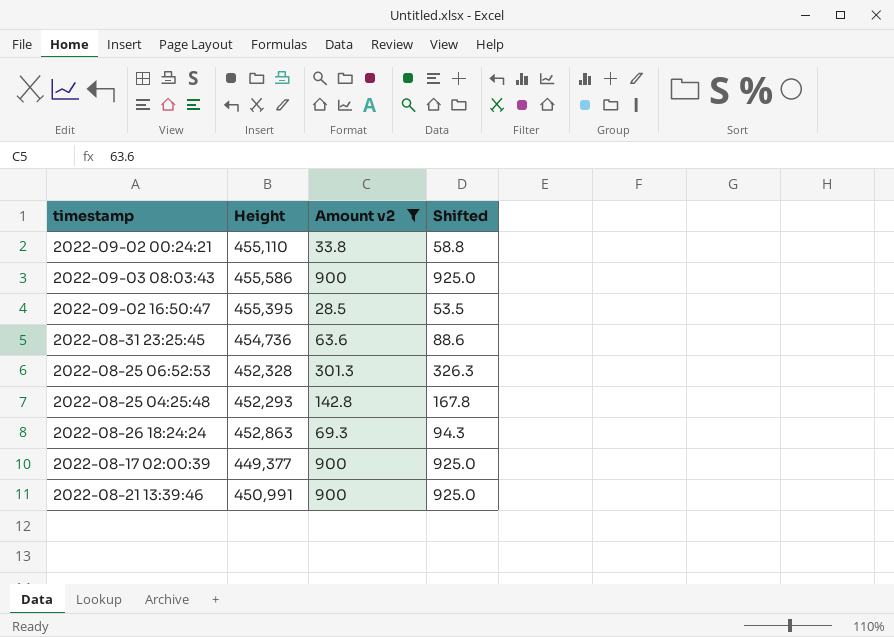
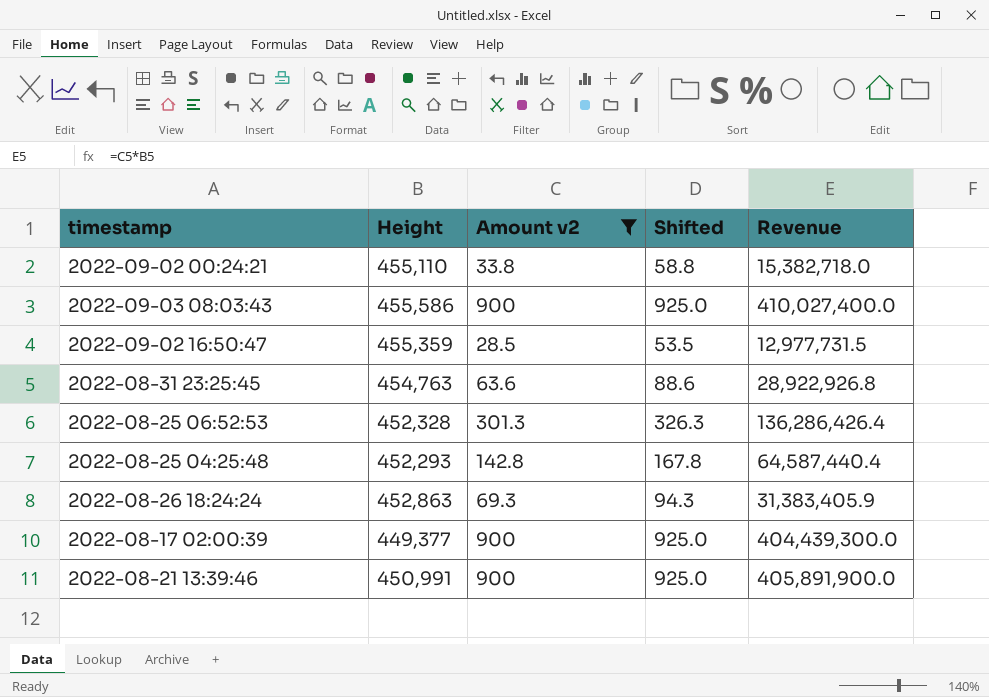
column Revenue | formula: none -> [Height] * [Amount v2]
2022-09-02 16:50:47 | Height: 455,395 -> 455,359
2022-08-31 23:25:45 | Height: 454,736 -> 454,763

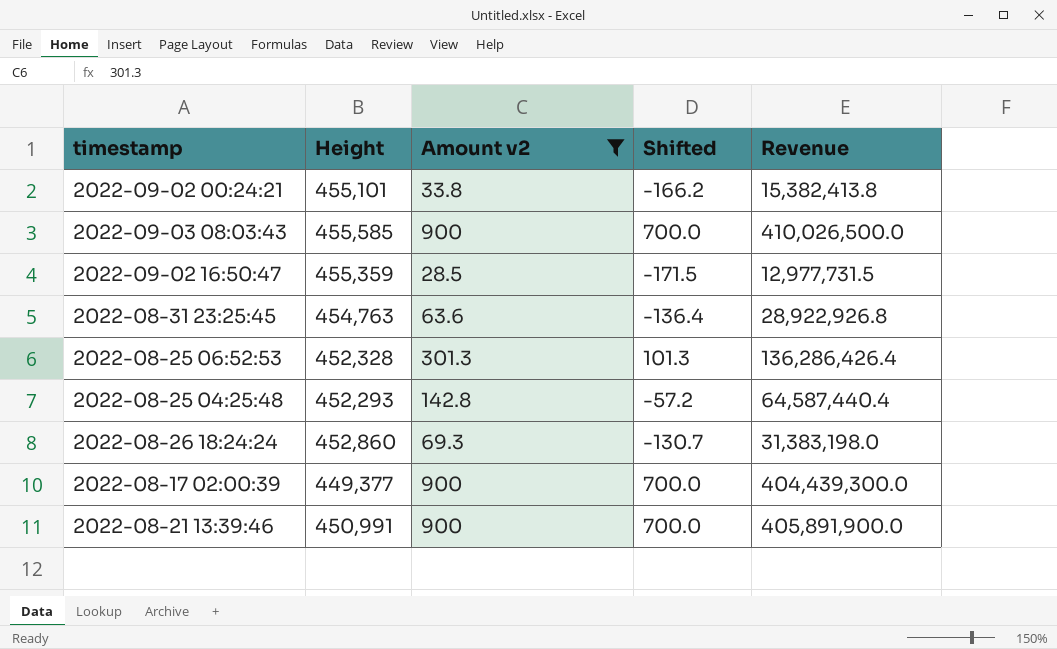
column Shifted | formula: [Amount v2] + 25 -> [Amount v2] - 200
2022-09-02 00:24:21 | Height: 455,110 -> 455,101
2022-09-02 00:24:21 | Revenue: 15,382,718.0 -> 15,382,413.8
2022-09-03 08:03:43 | Height: 455,586 -> 455,585
2022-09-03 08:03:43 | Revenue: 410,027,400.0 -> 410,026,500.0
2022-08-26 18:24:24 | Height: 452,863 -> 452,860
2022-08-26 18:24:24 | Revenue: 31,383,405.9 -> 31,383,198.0

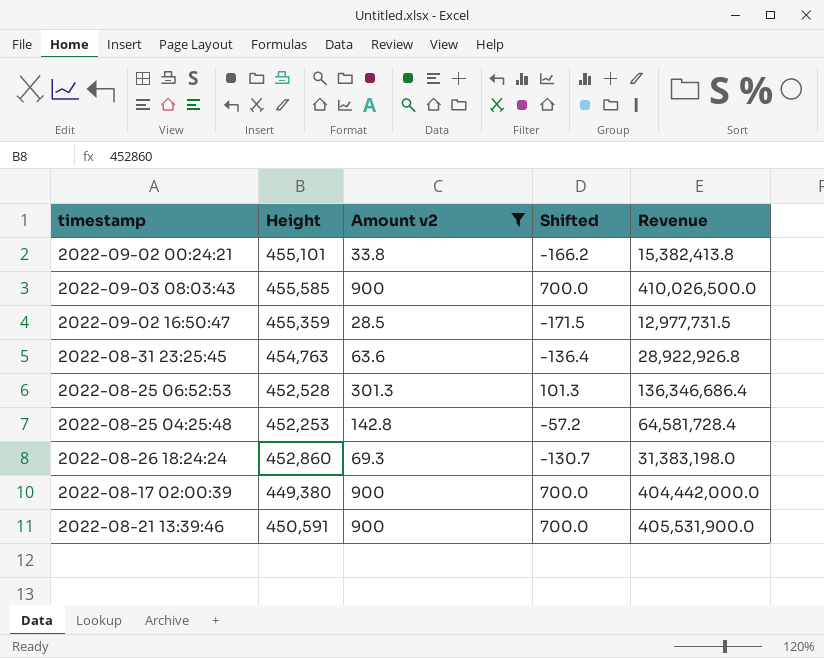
2022-08-25 06:52:53 | Height: 452,328 -> 452,528
2022-08-25 06:52:53 | Revenue: 136,286,426.4 -> 136,346,686.4
2022-08-25 04:25:48 | Height: 452,293 -> 452,253
2022-08-25 04:25:48 | Revenue: 64,587,440.4 -> 64,581,728.4
2022-08-17 02:00:39 | Height: 449,377 -> 449,380
2022-08-17 02:00:39 | Revenue: 404,439,300.0 -> 404,442,000.0
2022-08-21 13:39:46 | Height: 450,991 -> 450,591
2022-08-21 13:39:46 | Revenue: 405,891,900.0 -> 405,531,900.0

